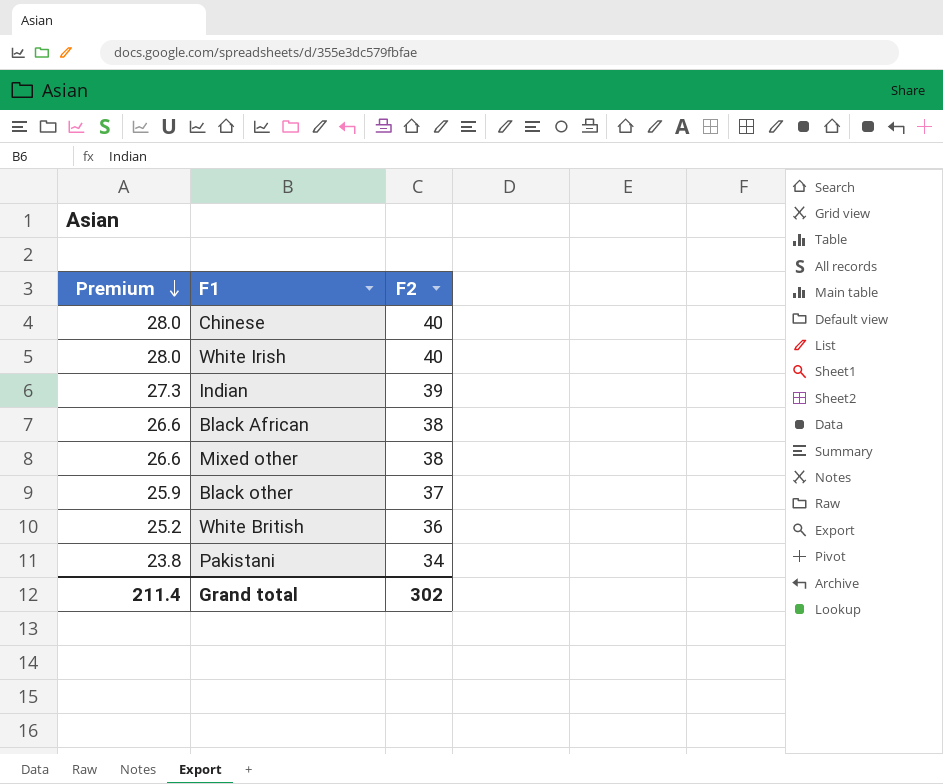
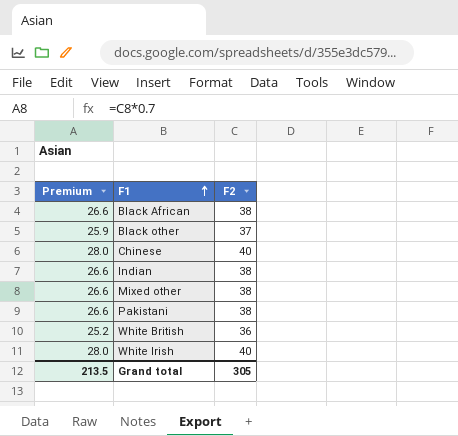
row order: Premium descending -> F1 ascending
Indian | Premium: 27.3 -> 26.6
Indian | F2: 39 -> 38
Pakistani | Premium: 23.8 -> 26.6
Pakistani | F2: 34 -> 38
Grand total | Premium: 211.4 -> 213.5
Grand total | F2: 302 -> 305

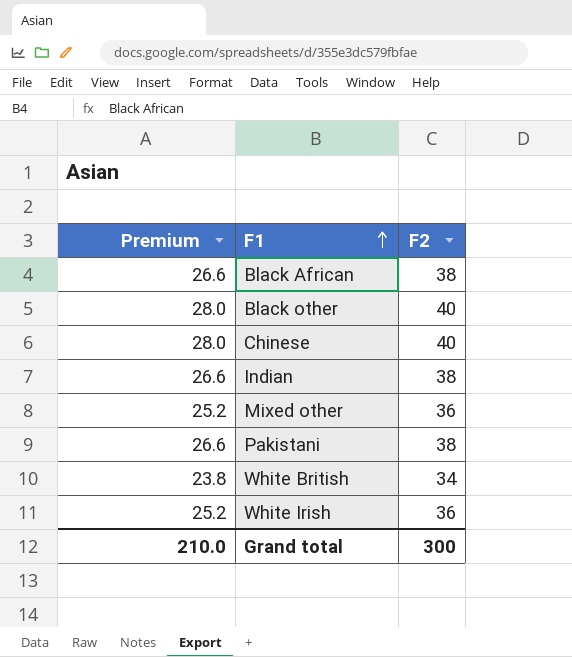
Black other | Premium: 25.9 -> 28.0
Black other | F2: 37 -> 40
Mixed other | Premium: 26.6 -> 25.2
Mixed other | F2: 38 -> 36
White British | Premium: 25.2 -> 23.8
White British | F2: 36 -> 34
White Irish | Premium: 28.0 -> 25.2
White Irish | F2: 40 -> 36
Grand total | Premium: 213.5 -> 210.0
Grand total | F2: 305 -> 300

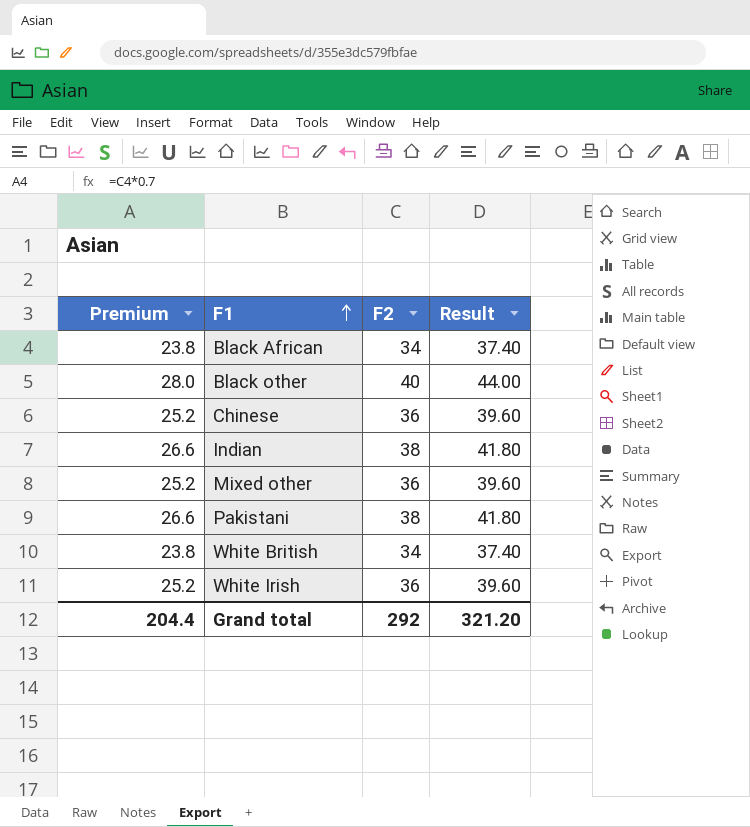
column Result | formula: none -> [F2] * 1.1
Black African | Premium: 26.6 -> 23.8
Black African | F2: 38 -> 34
Chinese | Premium: 28.0 -> 25.2
Chinese | F2: 40 -> 36
Grand total | Premium: 210.0 -> 204.4
Grand total | F2: 300 -> 292

